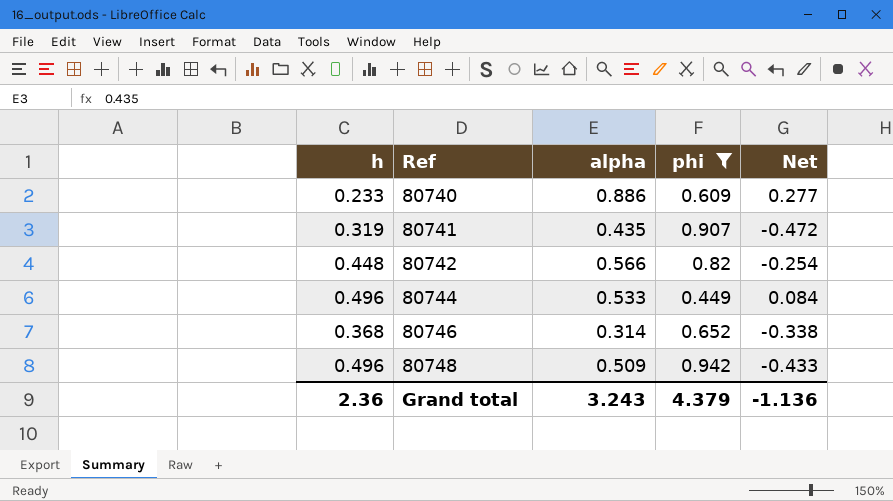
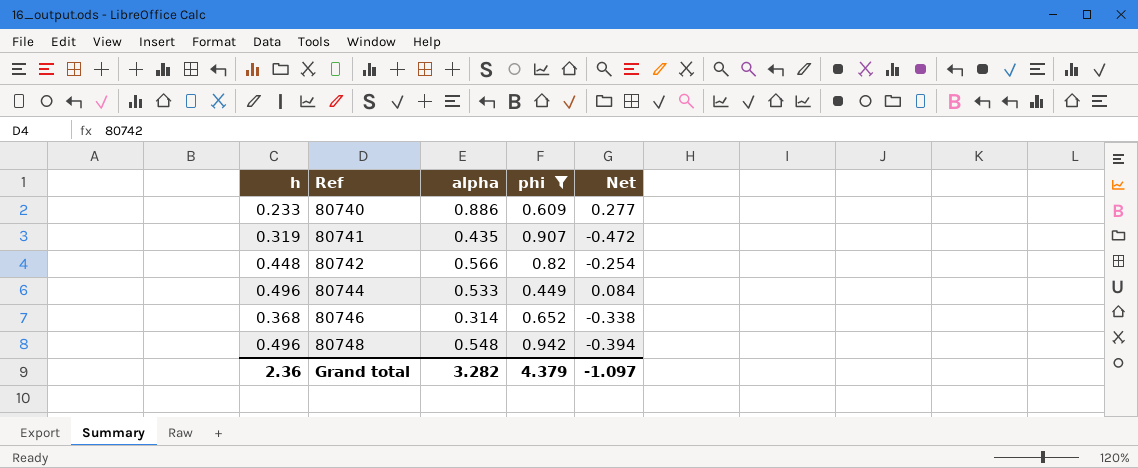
80748 | alpha: 0.509 -> 0.548
80748 | Net: -0.433 -> -0.394
Grand total | alpha: 3.243 -> 3.282
Grand total | Net: -1.136 -> -1.097

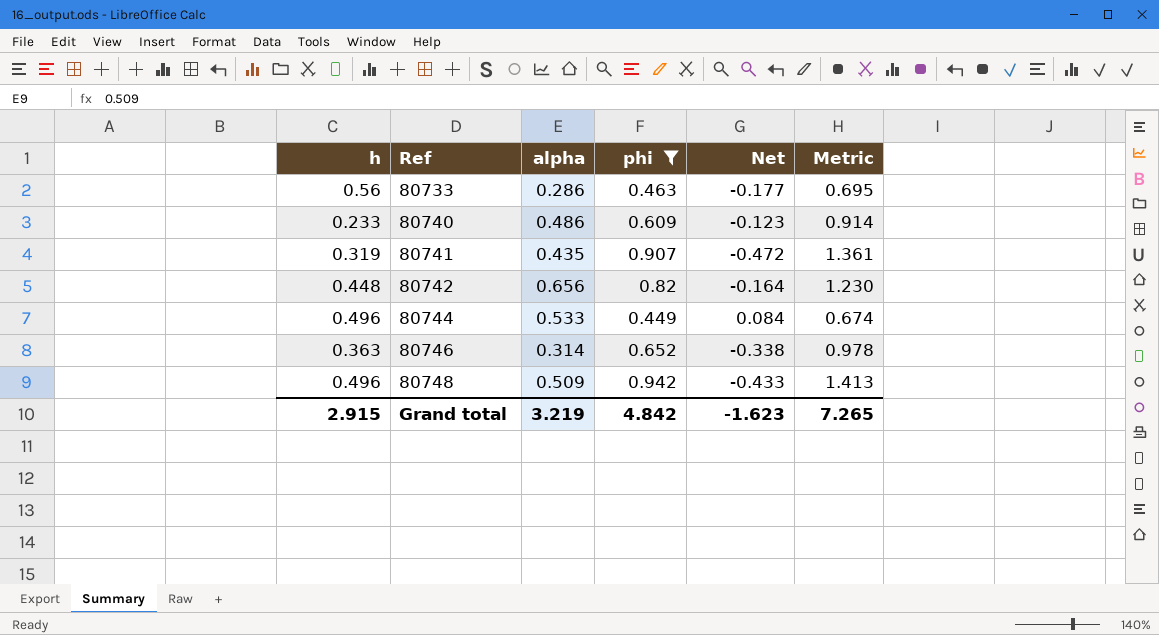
column Metric | formula: none -> [phi] * 1.5
row 80733: none -> 0.56 | 0.286 | 0.463 | -0.177 | 0.695
80740 | alpha: 0.886 -> 0.486
80740 | Net: 0.277 -> -0.123
80742 | alpha: 0.566 -> 0.656
80742 | Net: -0.254 -> -0.164
80746 | h: 0.368 -> 0.363
80748 | alpha: 0.548 -> 0.509
80748 | Net: -0.394 -> -0.433
Grand total | h: 2.36 -> 2.915
Grand total | alpha: 3.282 -> 3.219
Grand total | phi: 4.379 -> 4.842
Grand total | Net: -1.097 -> -1.623

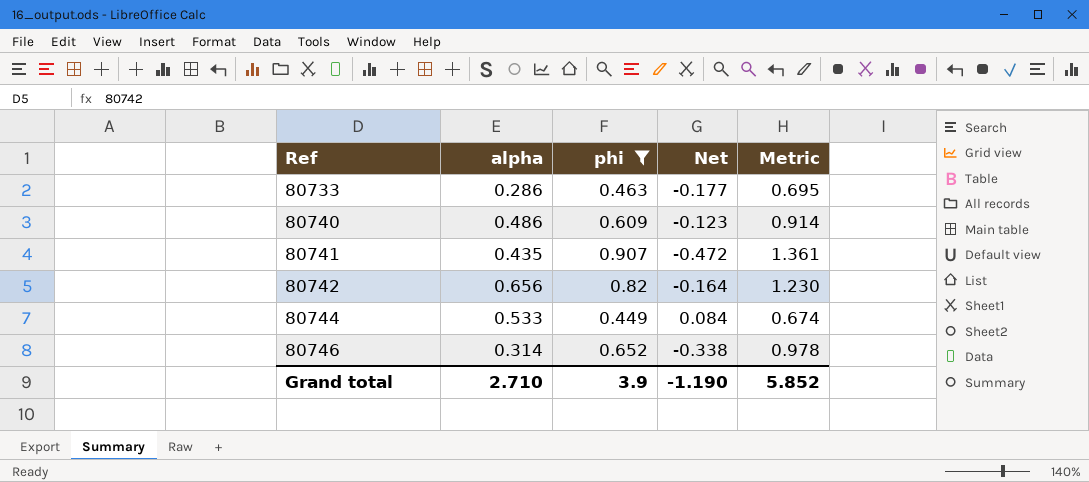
column h | position: 1 -> none
row 80748: 0.496 | 0.509 | 0.942 | -0.433 | 1.413 -> none
Grand total | alpha: 3.219 -> 2.710
Grand total | phi: 4.842 -> 3.9
Grand total | Net: -1.623 -> -1.190
Grand total | Metric: 7.265 -> 5.852

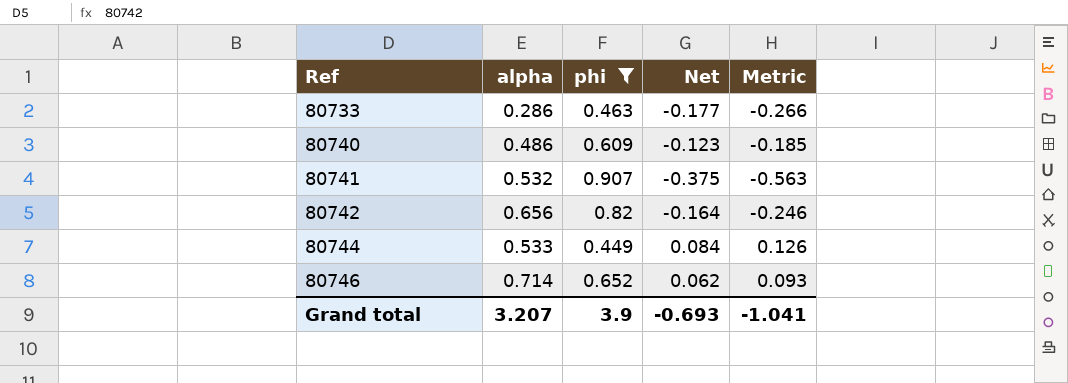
column Metric | formula: [phi] * 1.5 -> [Net] * 1.5
80741 | alpha: 0.435 -> 0.532
80741 | Net: -0.472 -> -0.375
80746 | alpha: 0.314 -> 0.714
80746 | Net: -0.338 -> 0.062
Grand total | alpha: 2.710 -> 3.207
Grand total | Net: -1.190 -> -0.693
Grand total | Metric: 5.852 -> -1.041

